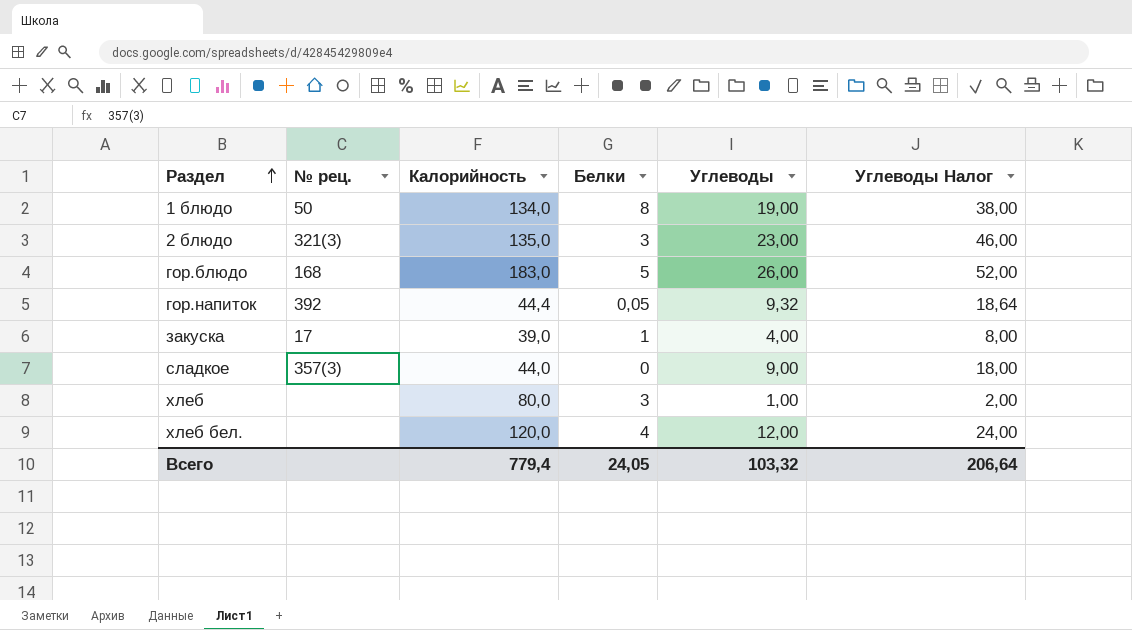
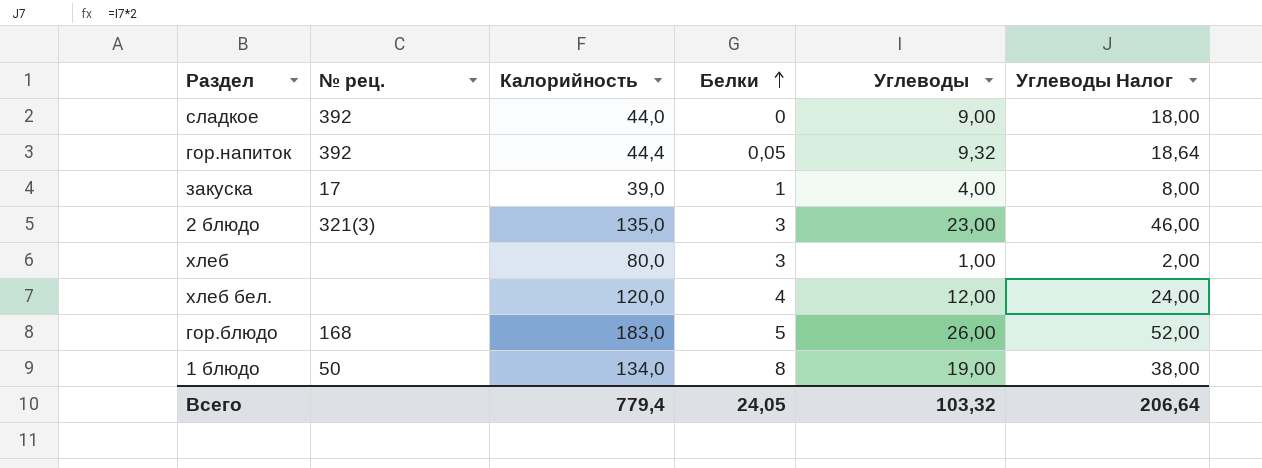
row order: Раздел ascending -> Белки ascending
сладкое | № рец.: 357(3) -> 392

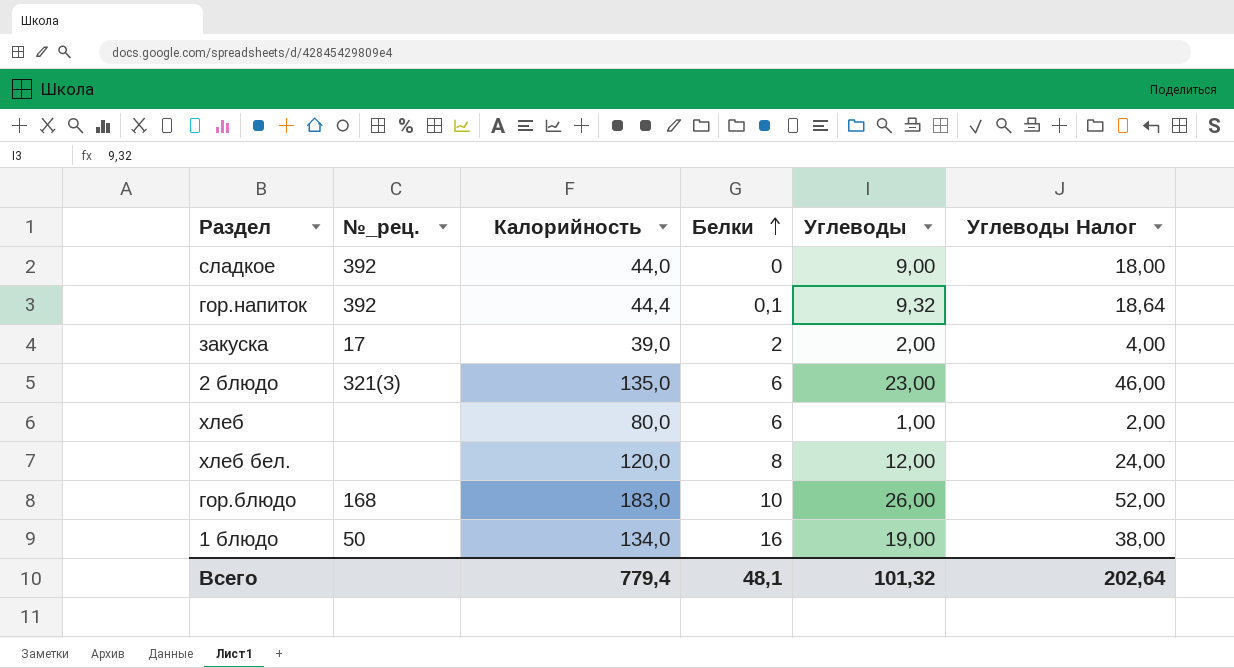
column name: № рец. -> №_рец.
гор.напиток | Белки: 0,05 -> 0,1
закуска | Белки: 1 -> 2
закуска | Углеводы: 4,00 -> 2,00
закуска | Углеводы Налог: 8,00 -> 4,00
2 блюдо | Белки: 3 -> 6
хлеб | Белки: 3 -> 6
хлеб бел. | Белки: 4 -> 8
гор.блюдо | Белки: 5 -> 10
1 блюдо | Белки: 8 -> 16
Всего | Белки: 24,05 -> 48,1
Всего | Углеводы: 103,32 -> 101,32
Всего | Углеводы Налог: 206,64 -> 202,64

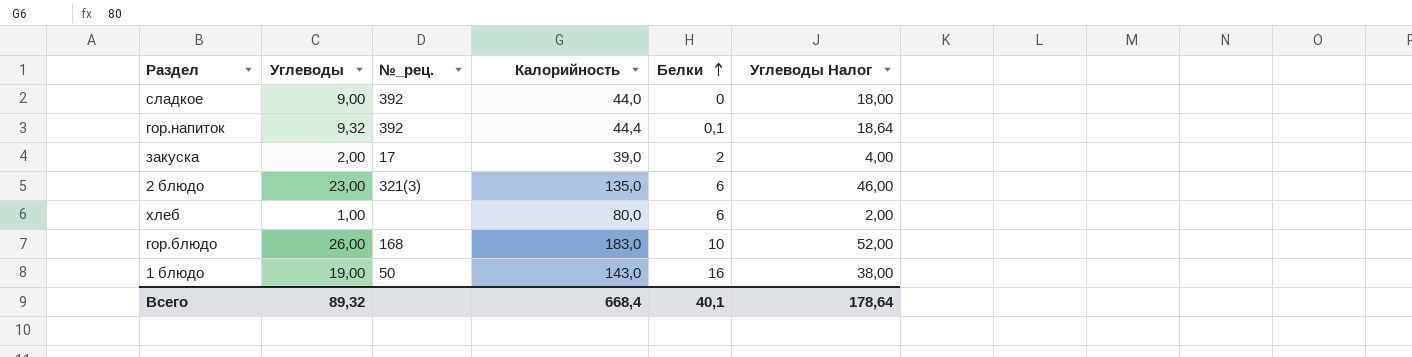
column Углеводы | position: 5 -> 2
row хлеб бел.: none | 120,0 | 8 | 12,00 | 24,00 -> none
1 блюдо | Калорийность: 134,0 -> 143,0
Всего | Углеводы: 101,32 -> 89,32
Всего | Калорийность: 779,4 -> 668,4
Всего | Белки: 48,1 -> 40,1
Всего | Углеводы Налог: 202,64 -> 178,64

